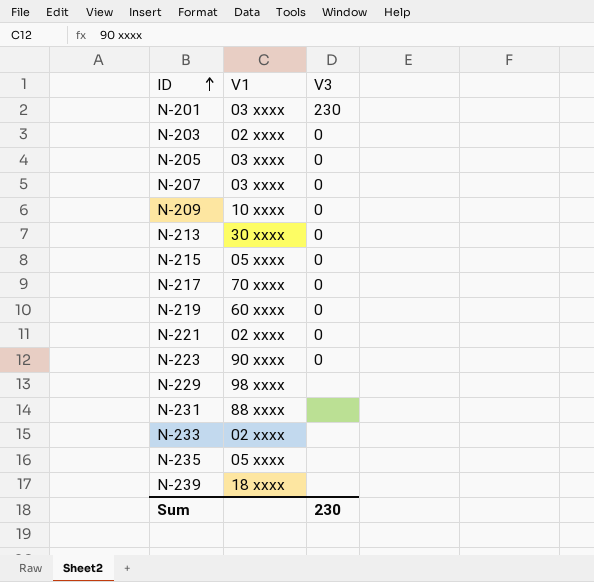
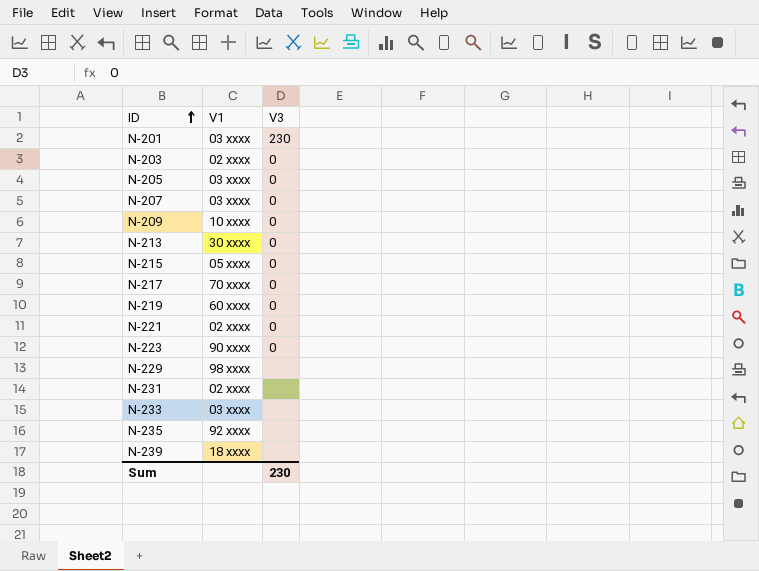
N-231 | V1: 88 xxxx -> 02 xxxx
N-233 | V1: 02 xxxx -> 03 xxxx
N-235 | V1: 05 xxxx -> 92 xxxx

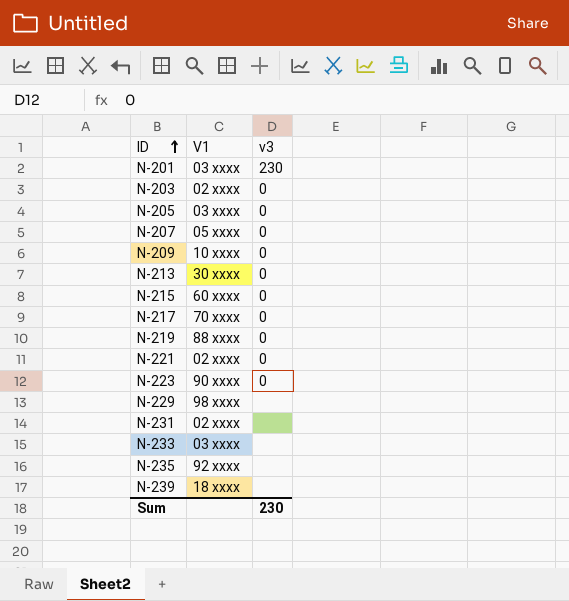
column name: V3 -> v3
N-207 | V1: 03 xxxx -> 05 xxxx
N-215 | V1: 05 xxxx -> 60 xxxx
N-219 | V1: 60 xxxx -> 88 xxxx

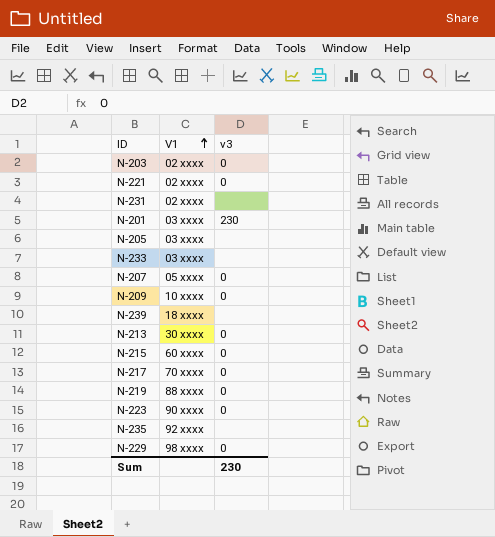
row order: ID ascending -> V1 ascending
N-205 | v3: 0 -> none
N-229 | v3: none -> 0

